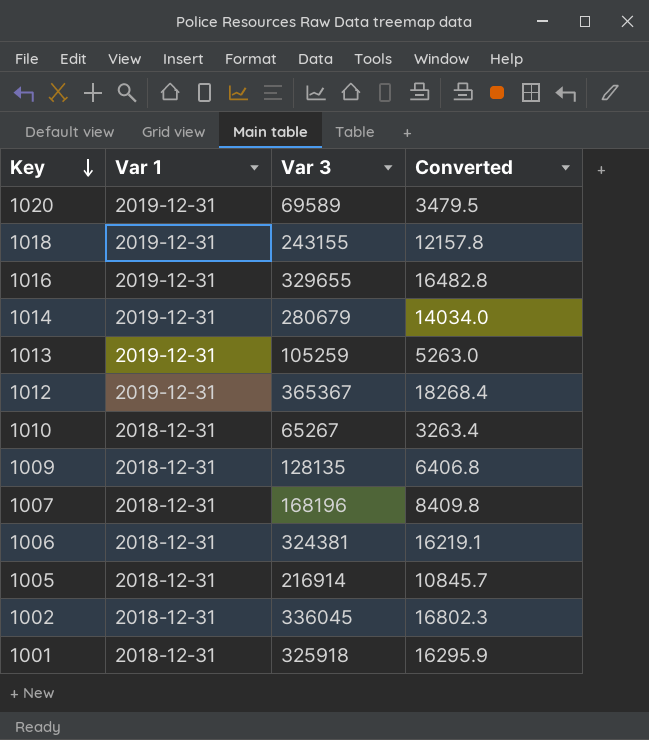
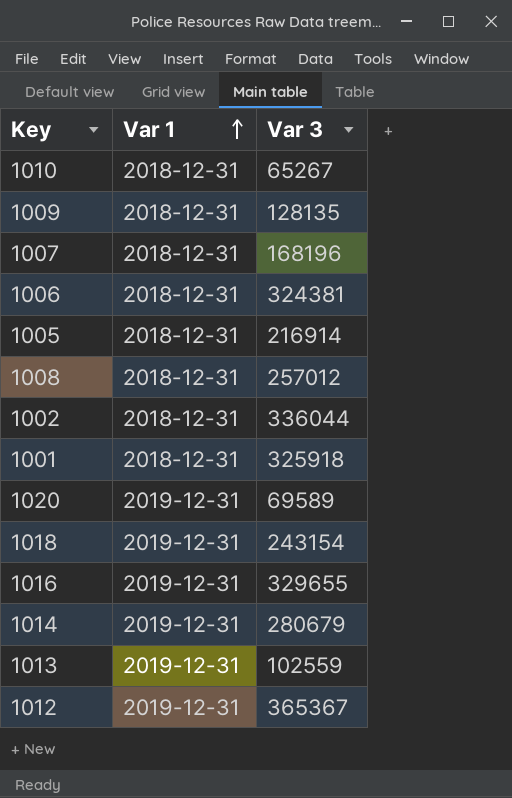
row order: Key descending -> Var 1 ascending
column Converted | formula: [Var 3] * 0.05 -> none
row 1008: none -> 2018-12-31 | 257012
1002 | Var 3: 336045 -> 336044
1018 | Var 3: 243155 -> 243154
1013 | Var 3: 105259 -> 102559

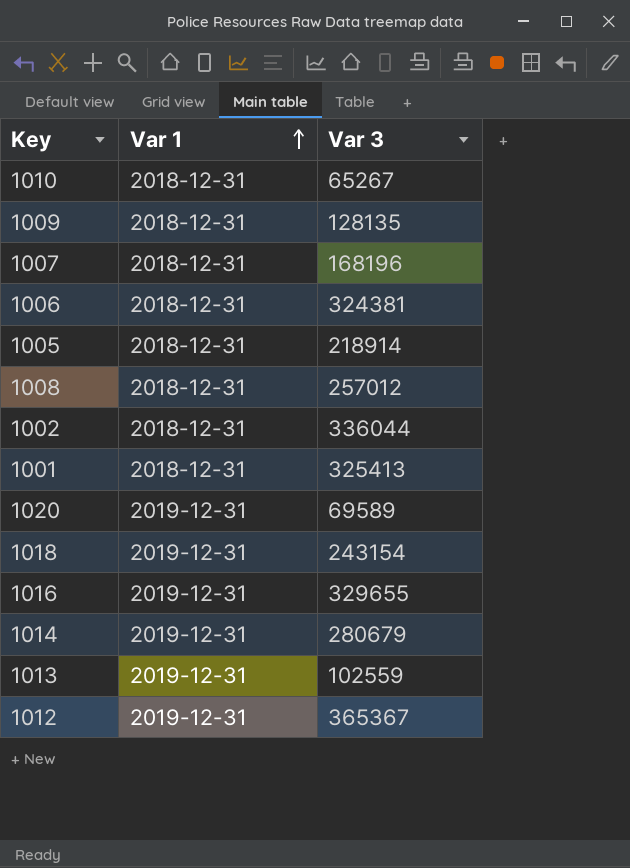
1005 | Var 3: 216914 -> 218914
1001 | Var 3: 325918 -> 325413

